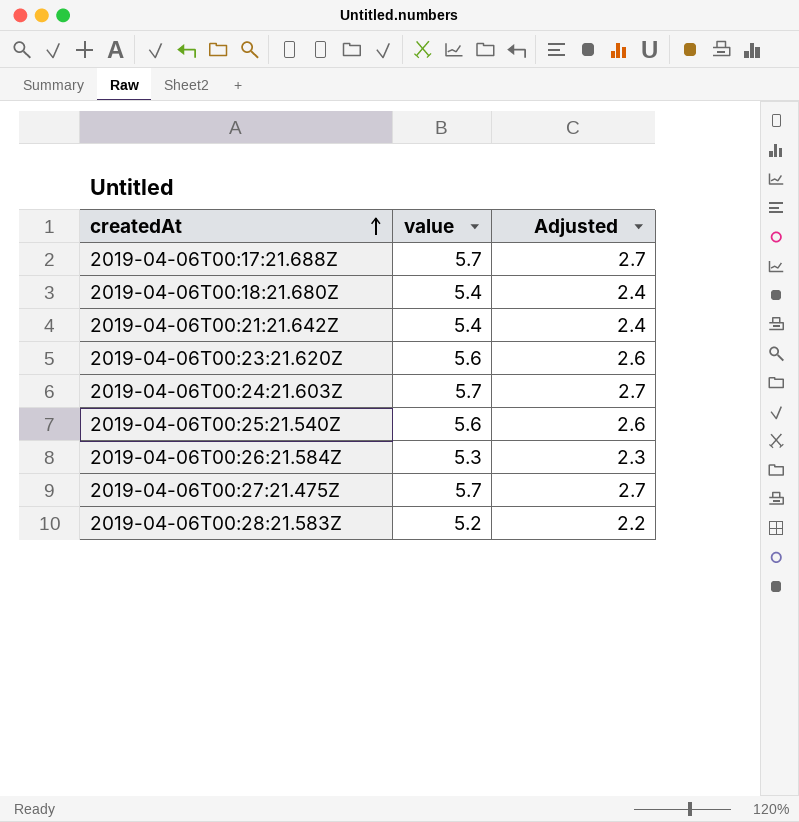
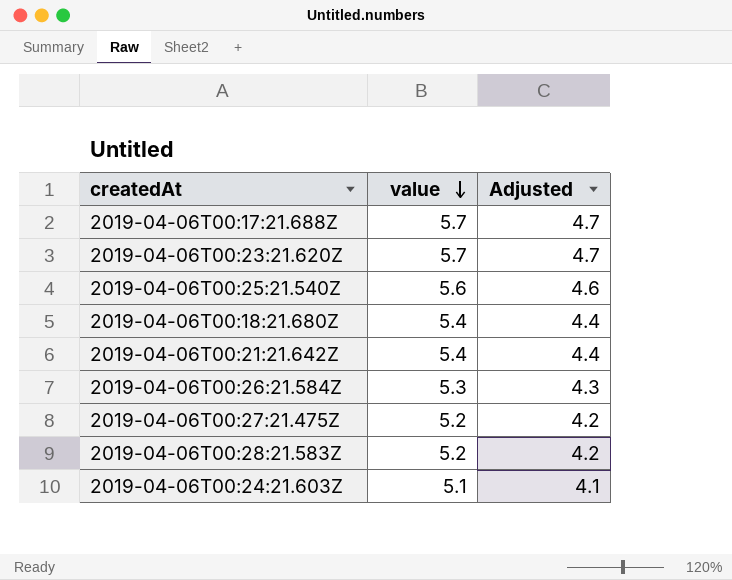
row order: createdAt ascending -> value descending
column Adjusted | formula: [value] - 3 -> [value] - 1
2019-04-06T00:23:21.620Z | value: 5.6 -> 5.7
2019-04-06T00:27:21.475Z | value: 5.7 -> 5.2
2019-04-06T00:24:21.603Z | value: 5.7 -> 5.1

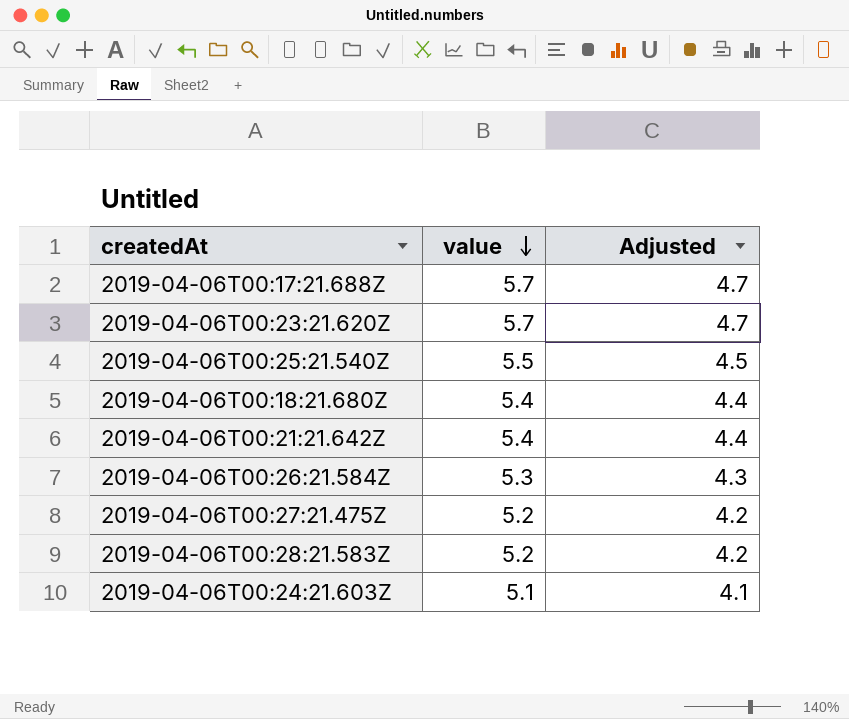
2019-04-06T00:25:21.540Z | value: 5.6 -> 5.5
2019-04-06T00:25:21.540Z | Adjusted: 4.6 -> 4.5

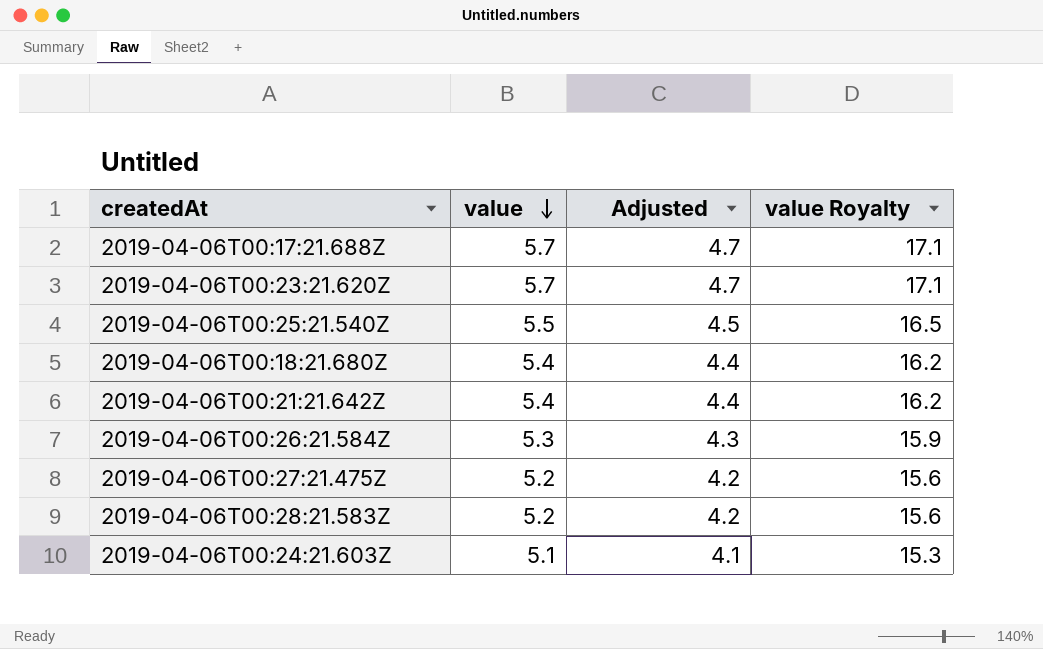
column value Royalty | formula: none -> [value] * 3

